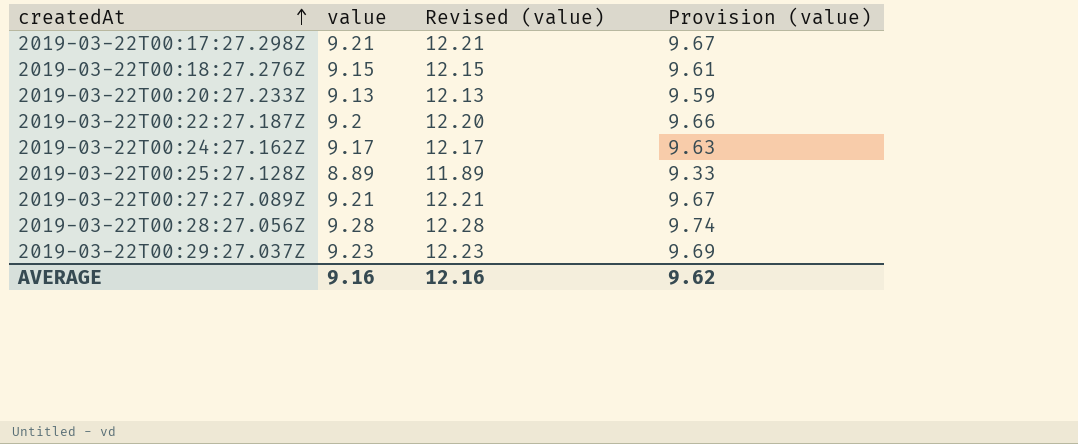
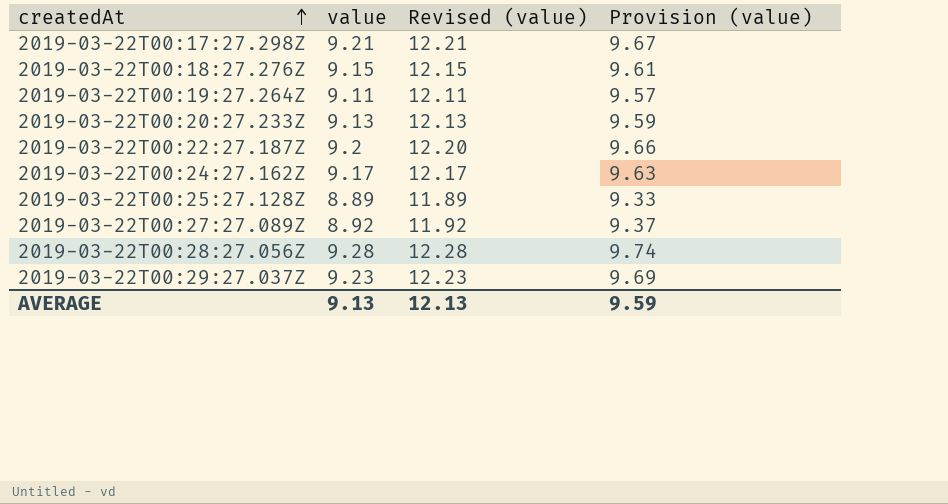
row 2019-03-22T00:19:27.264Z: none -> 9.11 | 12.11 | 9.57
2019-03-22T00:27:27.089Z | value: 9.21 -> 8.92
2019-03-22T00:27:27.089Z | Revised (value): 12.21 -> 11.92
2019-03-22T00:27:27.089Z | Provision (value): 9.67 -> 9.37
AVERAGE | value: 9.16 -> 9.13
AVERAGE | Revised (value): 12.16 -> 12.13
AVERAGE | Provision (value): 9.62 -> 9.59

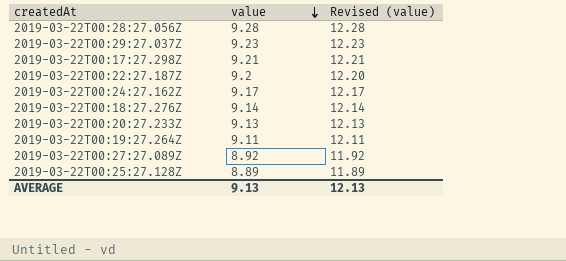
row order: createdAt ascending -> value descending
column Provision (value) | formula: [value] * 1.05 -> none
2019-03-22T00:18:27.276Z | value: 9.15 -> 9.14
2019-03-22T00:18:27.276Z | Revised (value): 12.15 -> 12.14

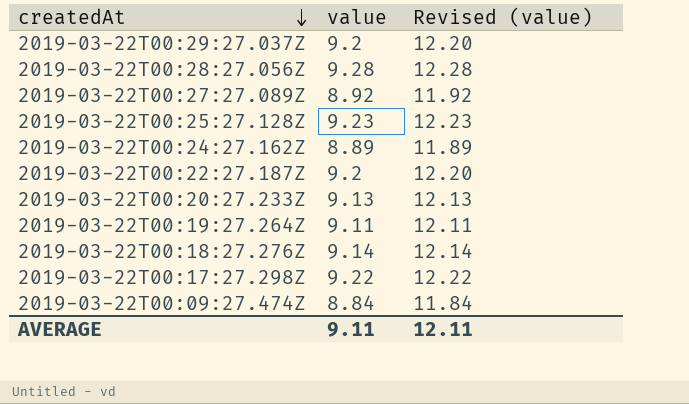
row order: value descending -> createdAt descending
2019-03-22T00:29:27.037Z | value: 9.23 -> 9.2
2019-03-22T00:29:27.037Z | Revised (value): 12.23 -> 12.20
2019-03-22T00:25:27.128Z | value: 8.89 -> 9.23
2019-03-22T00:25:27.128Z | Revised (value): 11.89 -> 12.23
2019-03-22T00:24:27.162Z | value: 9.17 -> 8.89
2019-03-22T00:24:27.162Z | Revised (value): 12.17 -> 11.89
2019-03-22T00:17:27.298Z | value: 9.21 -> 9.22
2019-03-22T00:17:27.298Z | Revised (value): 12.21 -> 12.22
row 2019-03-22T00:09:27.474Z: none -> 8.84 | 11.84
AVERAGE | value: 9.13 -> 9.11
AVERAGE | Revised (value): 12.13 -> 12.11

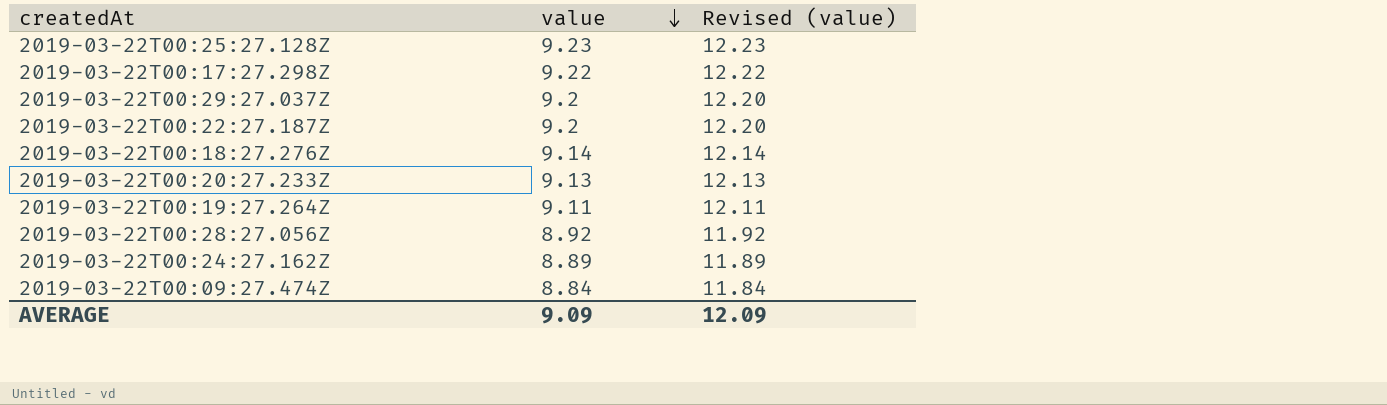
row order: createdAt descending -> value descending
row 2019-03-22T00:27:27.089Z: 8.92 | 11.92 -> none
2019-03-22T00:28:27.056Z | value: 9.28 -> 8.92
2019-03-22T00:28:27.056Z | Revised (value): 12.28 -> 11.92
AVERAGE | value: 9.11 -> 9.09
AVERAGE | Revised (value): 12.11 -> 12.09

